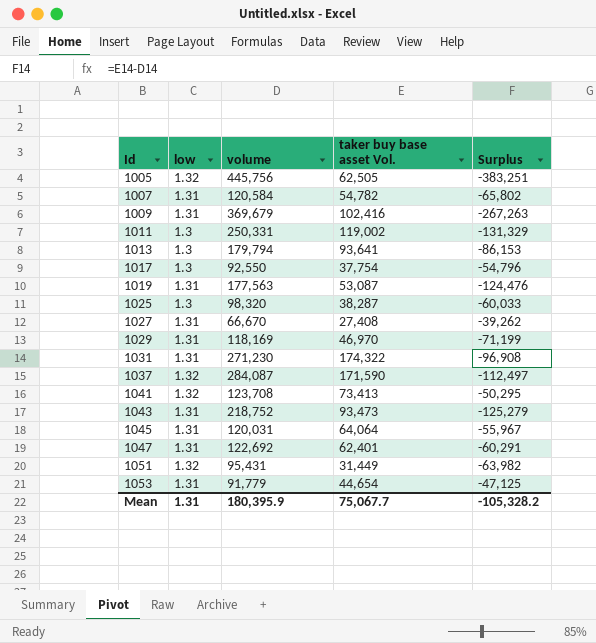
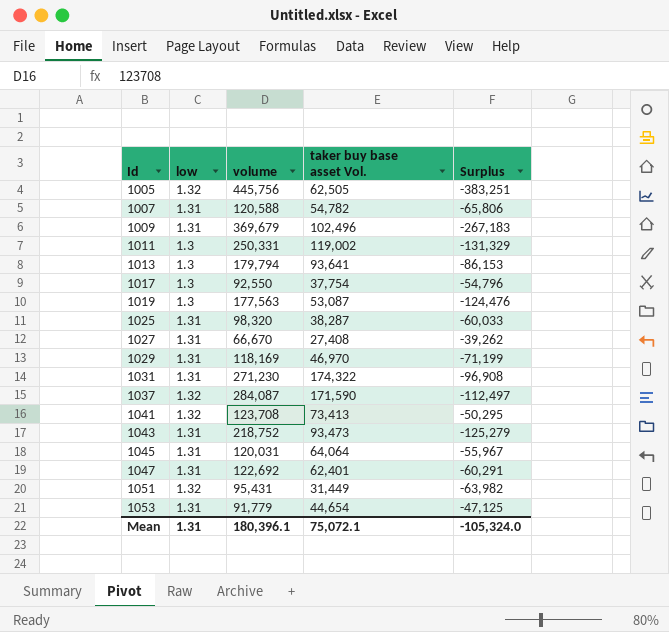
1007 | volume: 120,584 -> 120,588
1007 | Surplus: -65,802 -> -65,806
1009 | taker buy base asset Vol.: 102,416 -> 102,496
1009 | Surplus: -267,263 -> -267,183
1019 | low: 1.31 -> 1.3
1025 | low: 1.3 -> 1.31
Mean | volume: 180,395.9 -> 180,396.1
Mean | taker buy base asset Vol.: 75,067.7 -> 75,072.1
Mean | Surplus: -105,328.2 -> -105,324.0

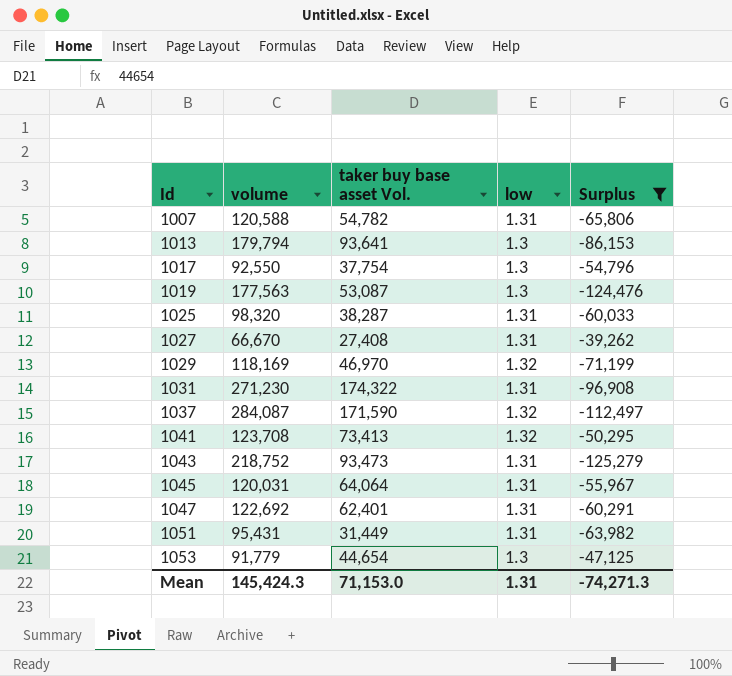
filter: none -> Surplus >= -125,279
column low | position: 2 -> 4
1029 | low: 1.31 -> 1.32
1051 | low: 1.32 -> 1.31
1053 | low: 1.31 -> 1.3
Mean | volume: 180,396.1 -> 145,424.3
Mean | taker buy base asset Vol.: 75,072.1 -> 71,153.0
Mean | Surplus: -105,324.0 -> -74,271.3

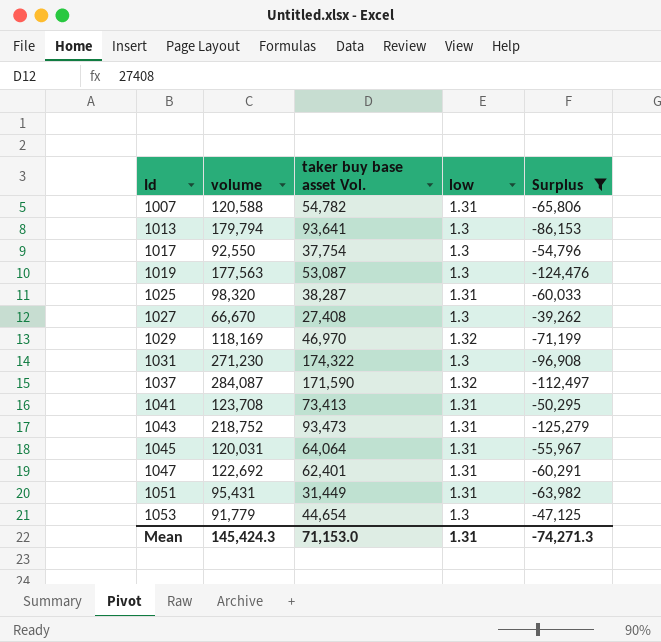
1027 | low: 1.31 -> 1.3
1031 | low: 1.31 -> 1.3
1041 | low: 1.32 -> 1.31

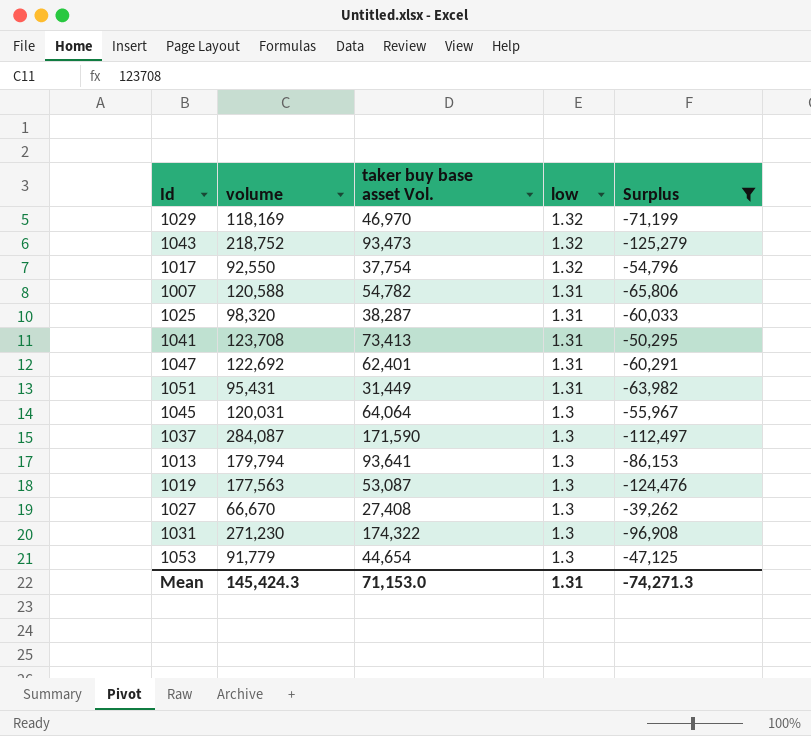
row order: Id ascending -> low descending
1043 | low: 1.31 -> 1.32
1017 | low: 1.3 -> 1.32
1045 | low: 1.31 -> 1.3
1037 | low: 1.32 -> 1.3

